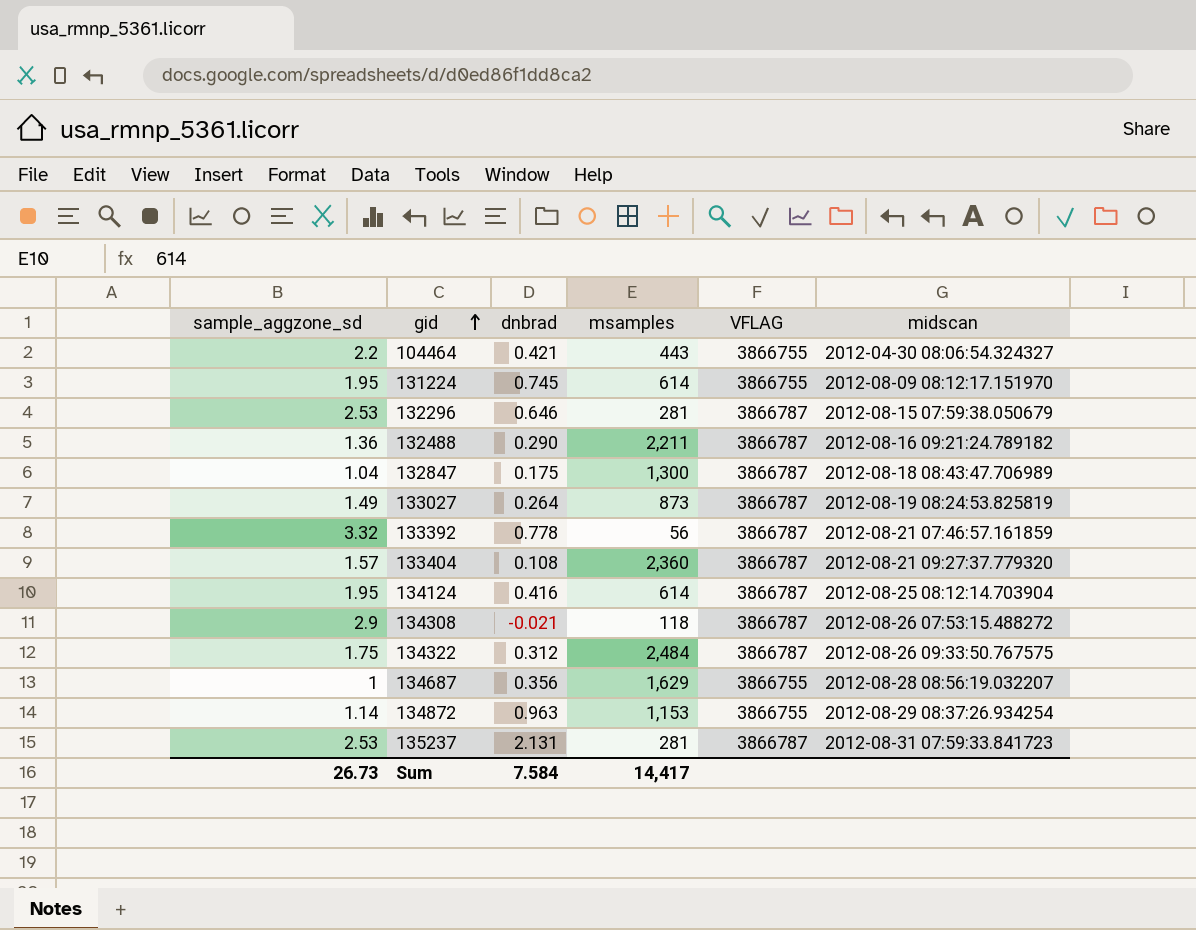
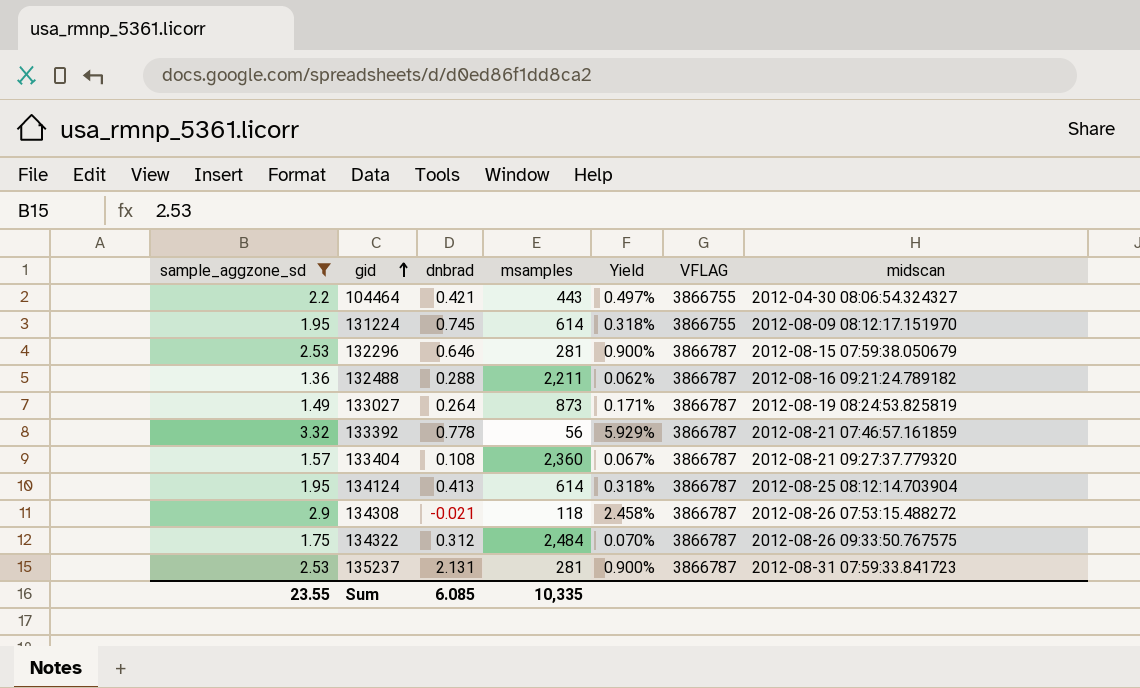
filter: none -> sample_aggzone_sd >= 1.36
column Yield | formula: none -> [sample_aggzone_sd] / [msamples]
132488 | dnbrad: 0.290 -> 0.288
134124 | dnbrad: 0.416 -> 0.413
Sum | sample_aggzone_sd: 26.73 -> 23.55
Sum | dnbrad: 7.584 -> 6.085
Sum | msamples: 14,417 -> 10,335

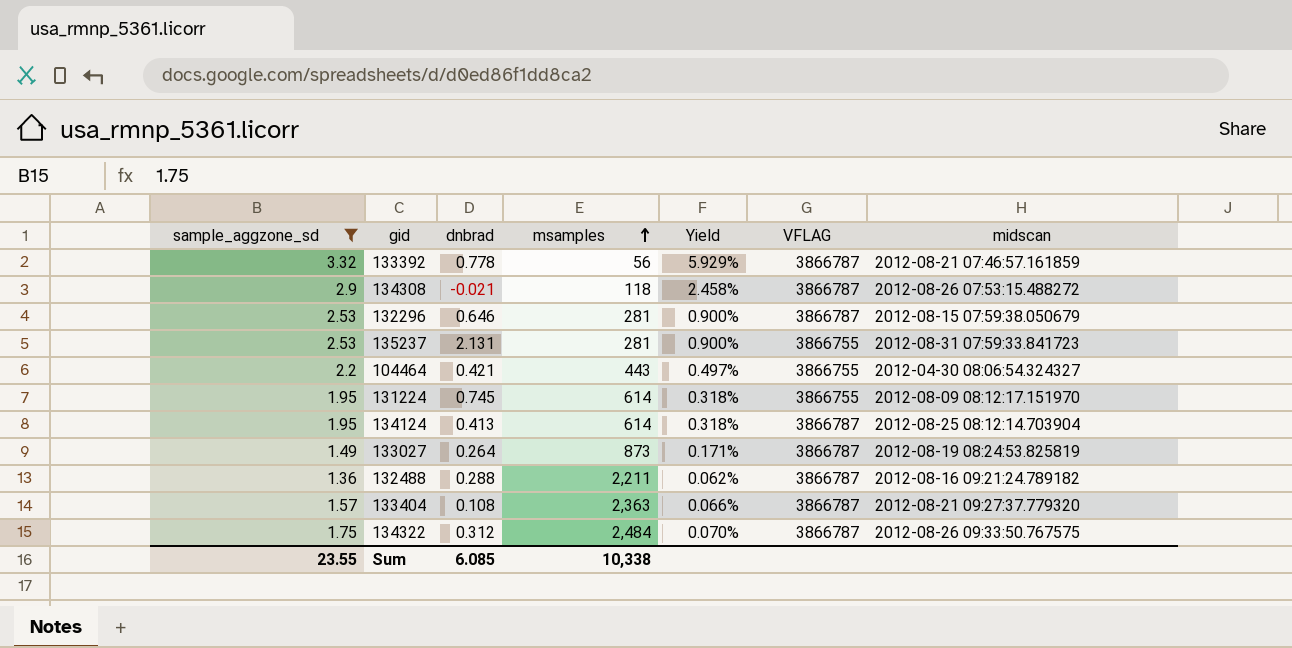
row order: gid ascending -> msamples ascending
135237 | VFLAG: 3866787 -> 3866755
133404 | msamples: 2,360 -> 2,363
133404 | Yield: 0.067% -> 0.066%
Sum | msamples: 10,335 -> 10,338

